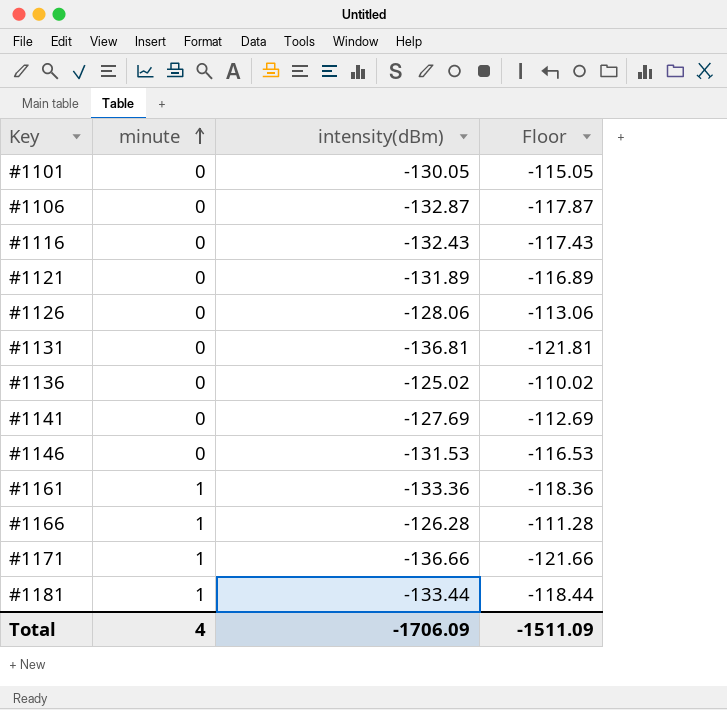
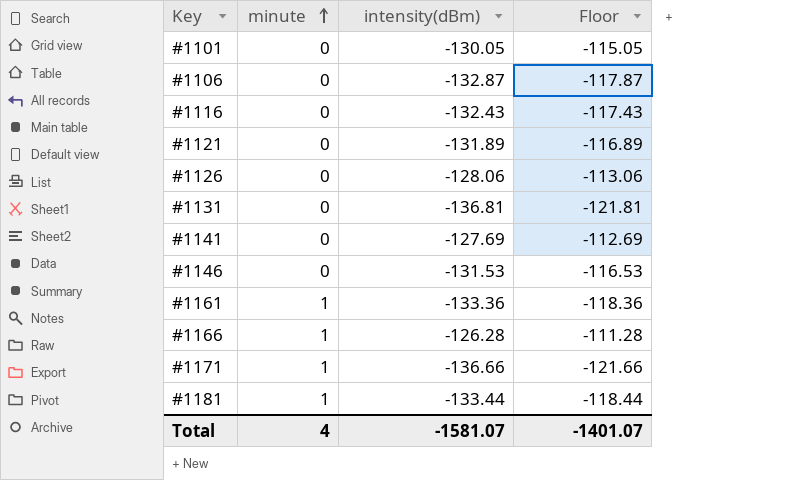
row #1136: 0 | -125.02 | -110.02 -> none
Total | intensity(dBm): -1706.09 -> -1581.07
Total | Floor: -1511.09 -> -1401.07

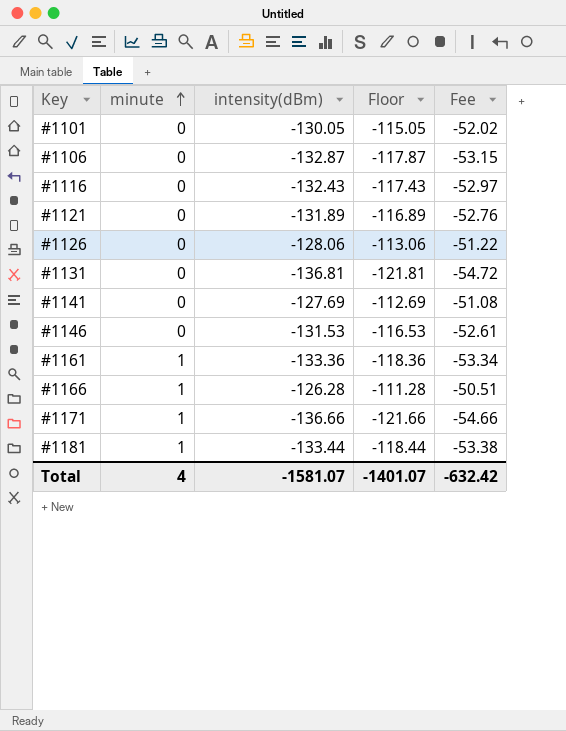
column Fee | formula: none -> [intensity(dBm)] * 0.4

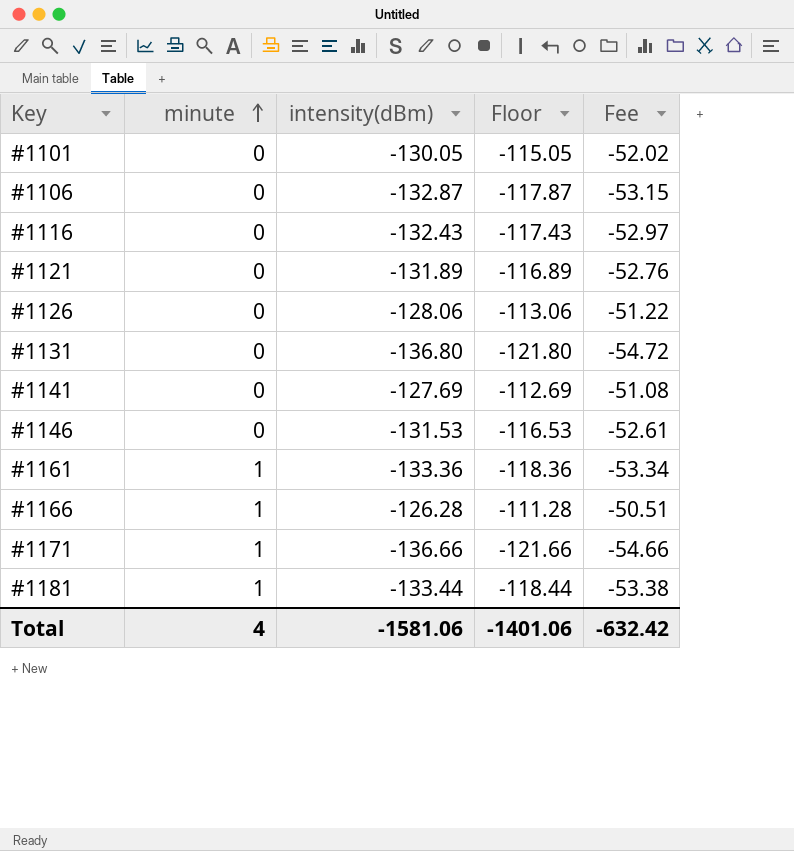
#1131 | intensity(dBm): -136.81 -> -136.80
#1131 | Floor: -121.81 -> -121.80
Total | intensity(dBm): -1581.07 -> -1581.06
Total | Floor: -1401.07 -> -1401.06

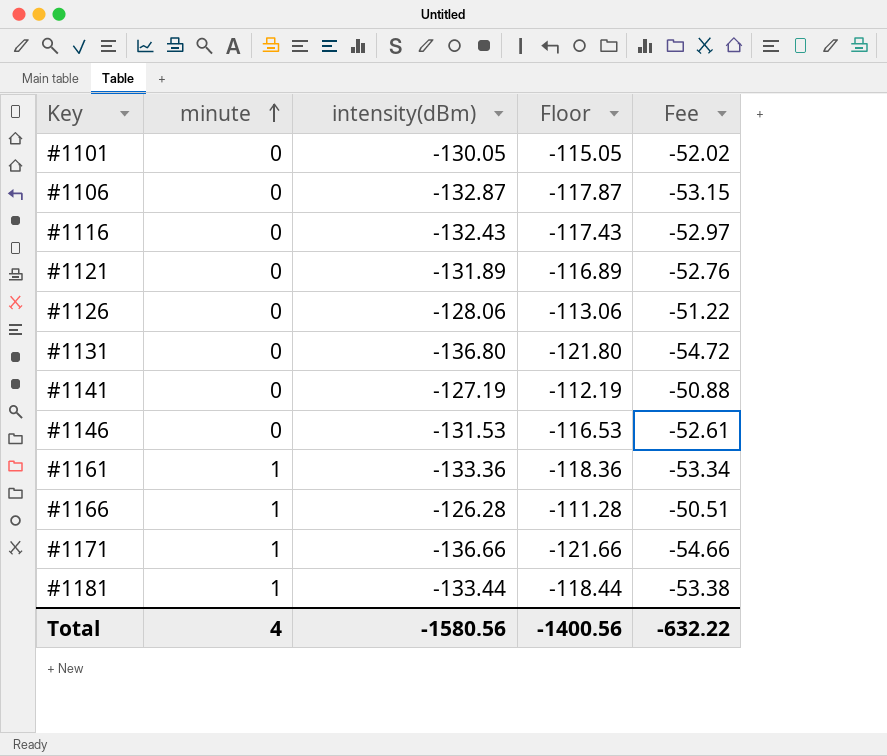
#1141 | intensity(dBm): -127.69 -> -127.19
#1141 | Floor: -112.69 -> -112.19
#1141 | Fee: -51.08 -> -50.88
Total | intensity(dBm): -1581.06 -> -1580.56
Total | Floor: -1401.06 -> -1400.56
Total | Fee: -632.42 -> -632.22

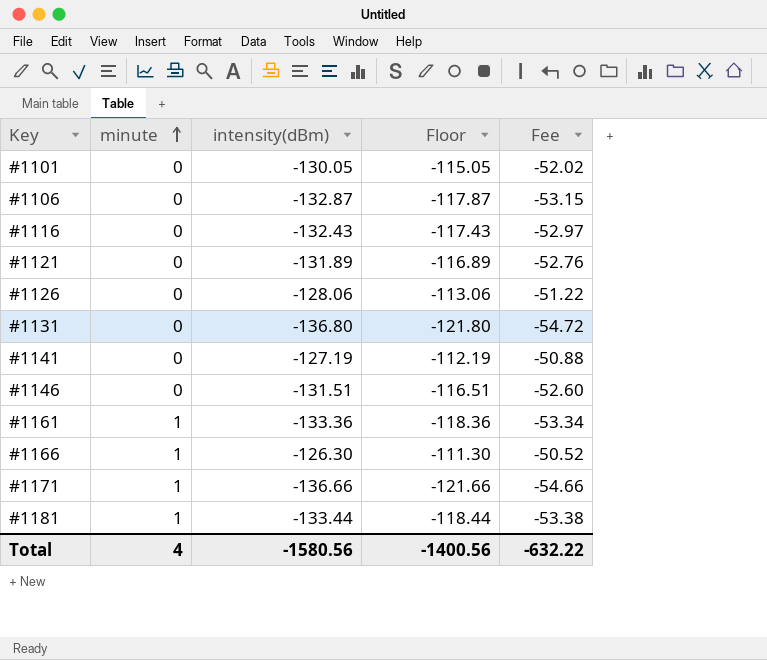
#1146 | intensity(dBm): -131.53 -> -131.51
#1146 | Floor: -116.53 -> -116.51
#1146 | Fee: -52.61 -> -52.60
#1166 | intensity(dBm): -126.28 -> -126.30
#1166 | Floor: -111.28 -> -111.30
#1166 | Fee: -50.51 -> -50.52

